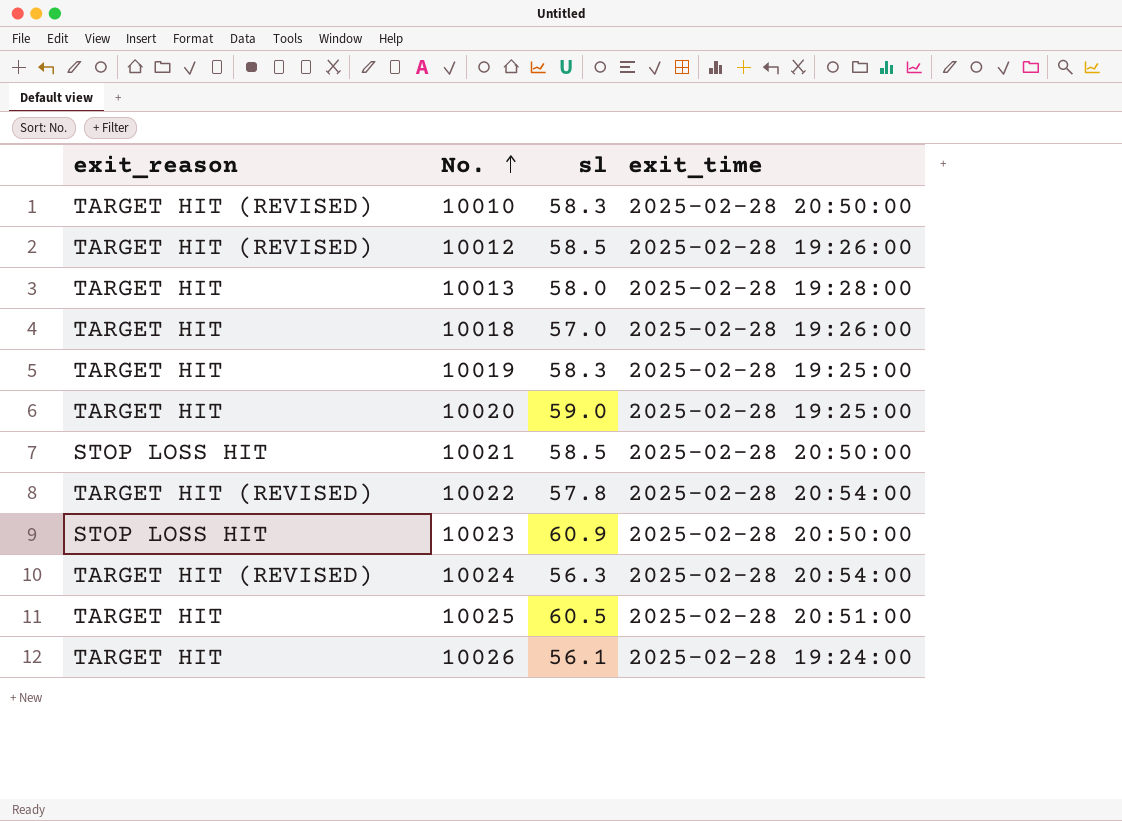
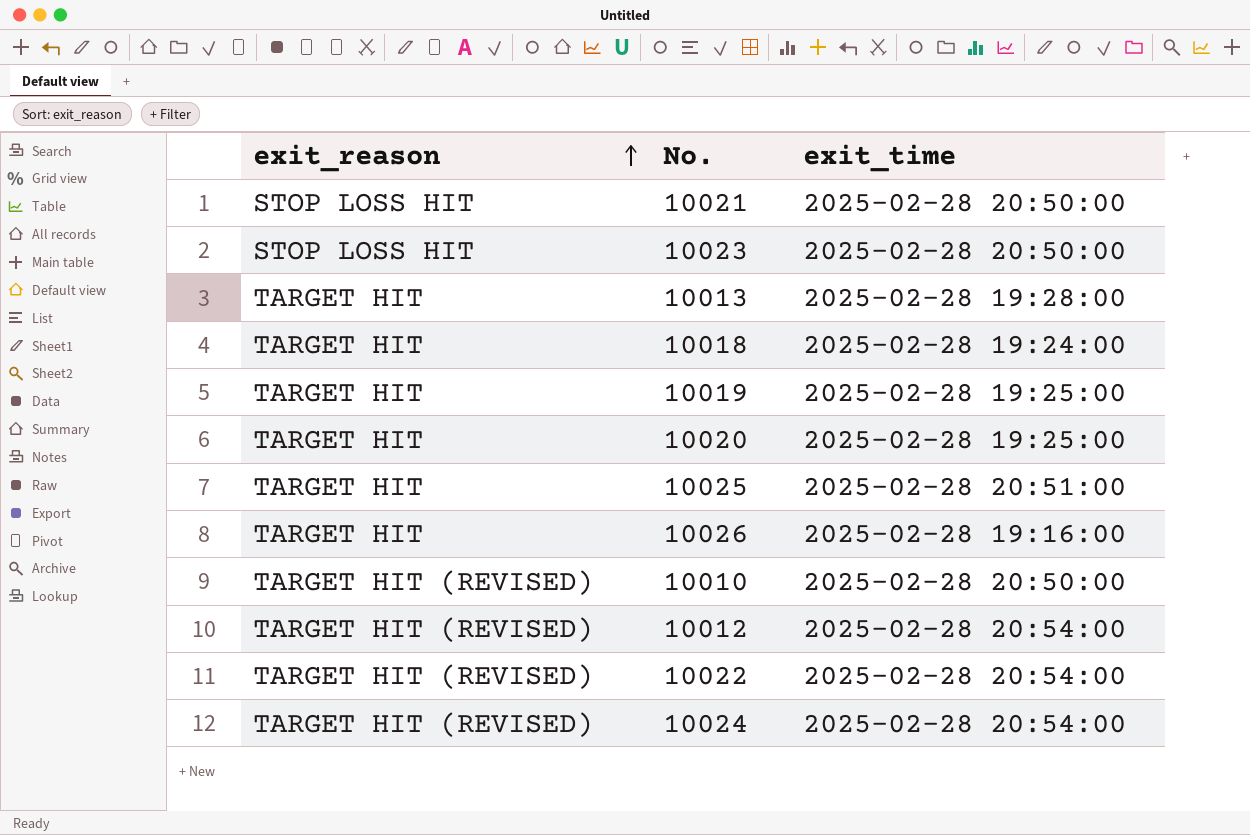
row order: No. ascending -> exit_reason ascending
column sl | position: 3 -> none
10018 | exit_time: 2025-02-28 19:26:00 -> 2025-02-28 19:24:00
10026 | exit_time: 2025-02-28 19:24:00 -> 2025-02-28 19:16:00
10012 | exit_time: 2025-02-28 19:26:00 -> 2025-02-28 20:54:00

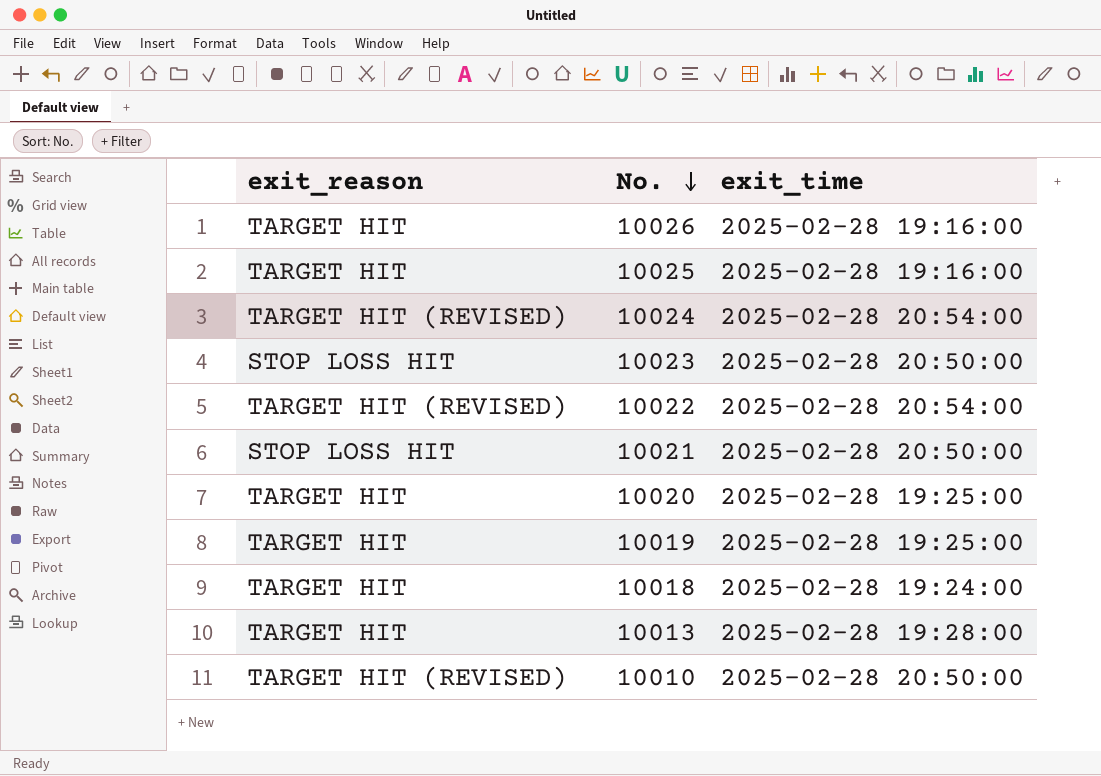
row order: exit_reason ascending -> No. descending
row 10012: TARGET HIT (REVISED) | 2025-02-28 20:54:00 -> none
10025 | exit_time: 2025-02-28 20:51:00 -> 2025-02-28 19:16:00

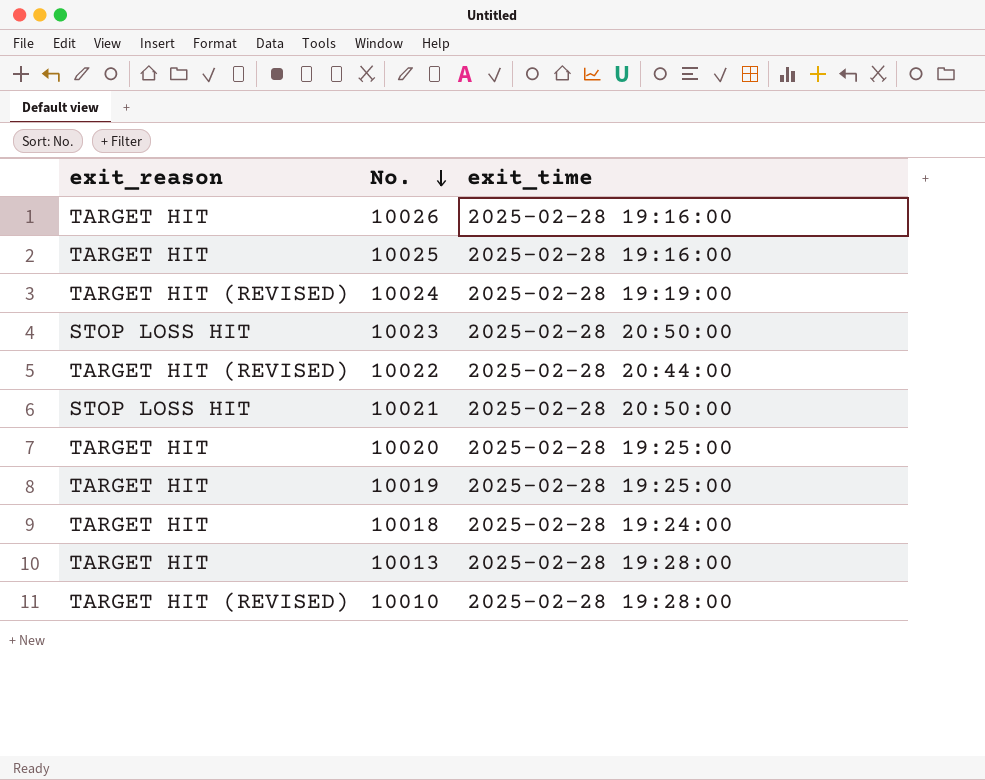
10024 | exit_time: 2025-02-28 20:54:00 -> 2025-02-28 19:19:00
10022 | exit_time: 2025-02-28 20:54:00 -> 2025-02-28 20:44:00
10010 | exit_time: 2025-02-28 20:50:00 -> 2025-02-28 19:28:00

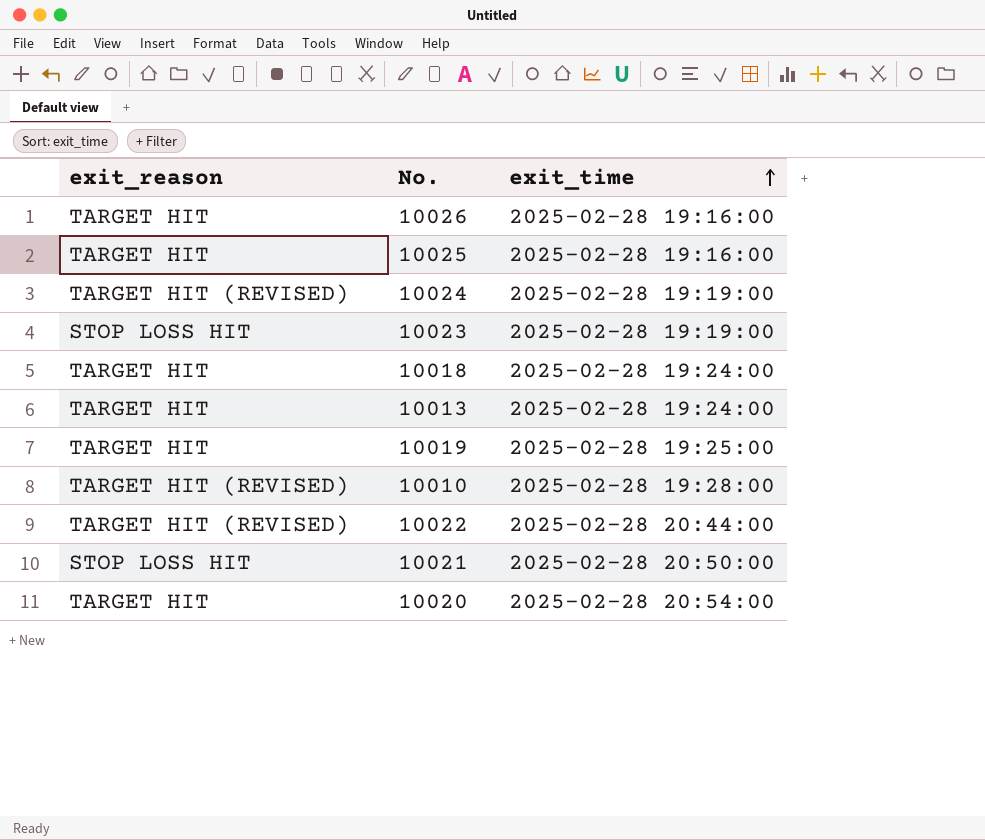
row order: No. descending -> exit_time ascending
10023 | exit_time: 2025-02-28 20:50:00 -> 2025-02-28 19:19:00
10013 | exit_time: 2025-02-28 19:28:00 -> 2025-02-28 19:24:00
10020 | exit_time: 2025-02-28 19:25:00 -> 2025-02-28 20:54:00

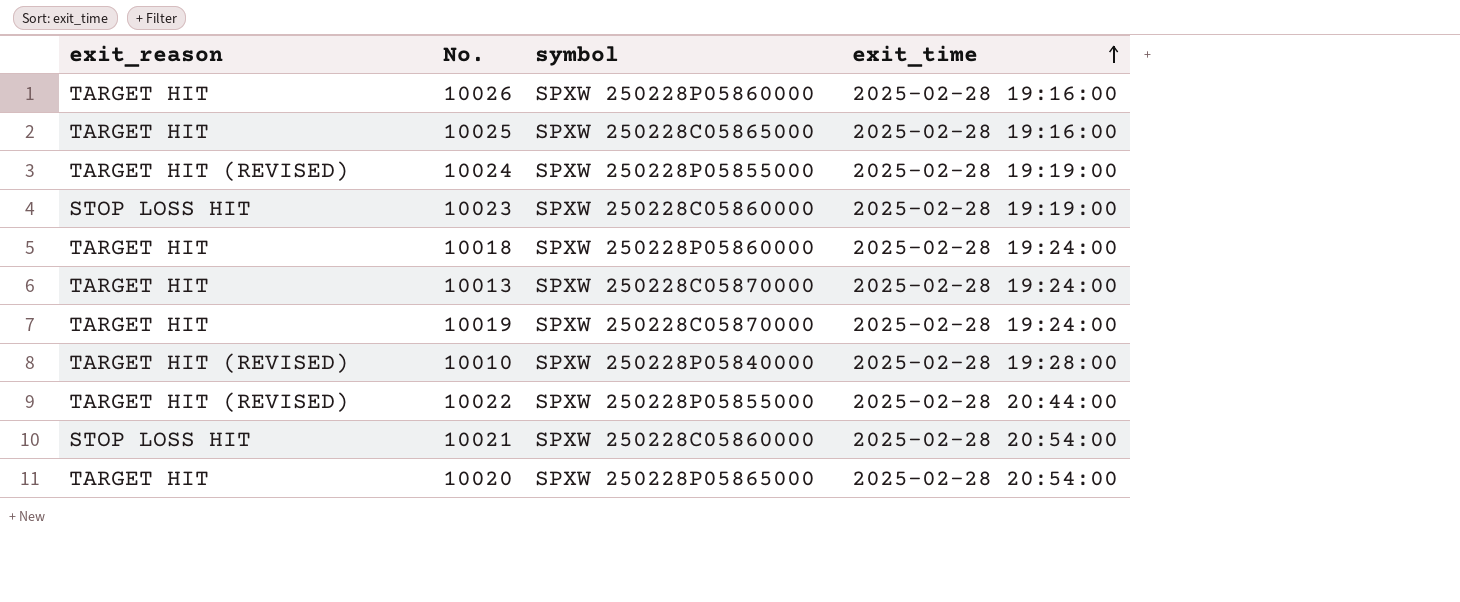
column symbol | position: none -> 3
10019 | exit_time: 2025-02-28 19:25:00 -> 2025-02-28 19:24:00
10021 | exit_time: 2025-02-28 20:50:00 -> 2025-02-28 20:54:00

